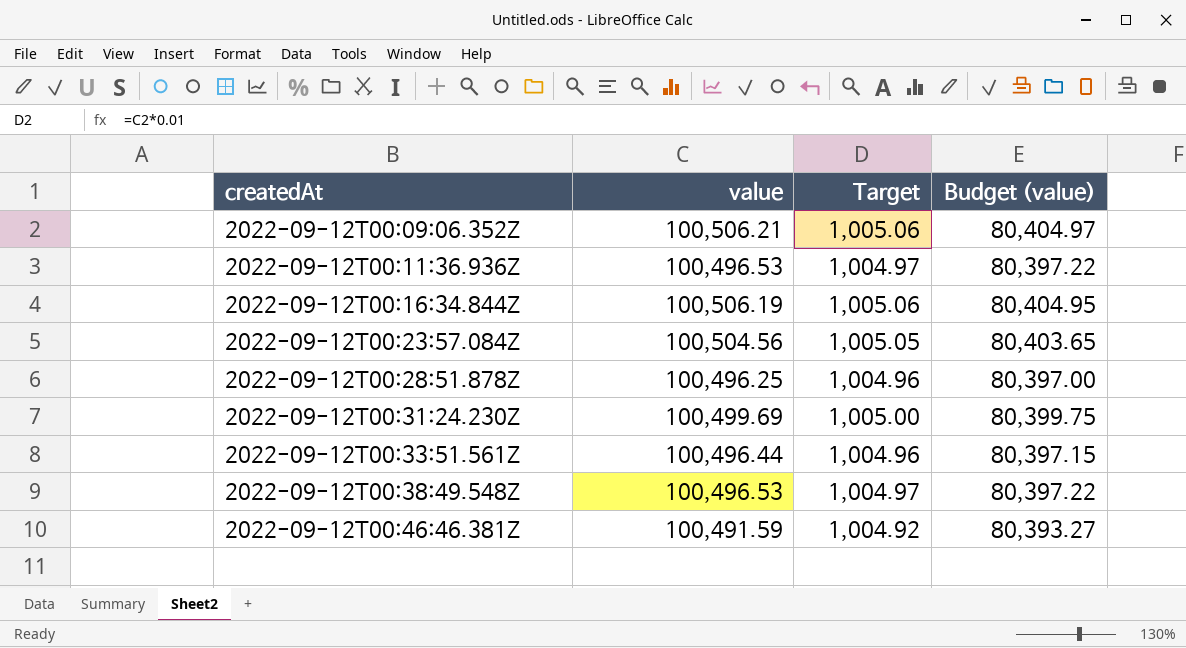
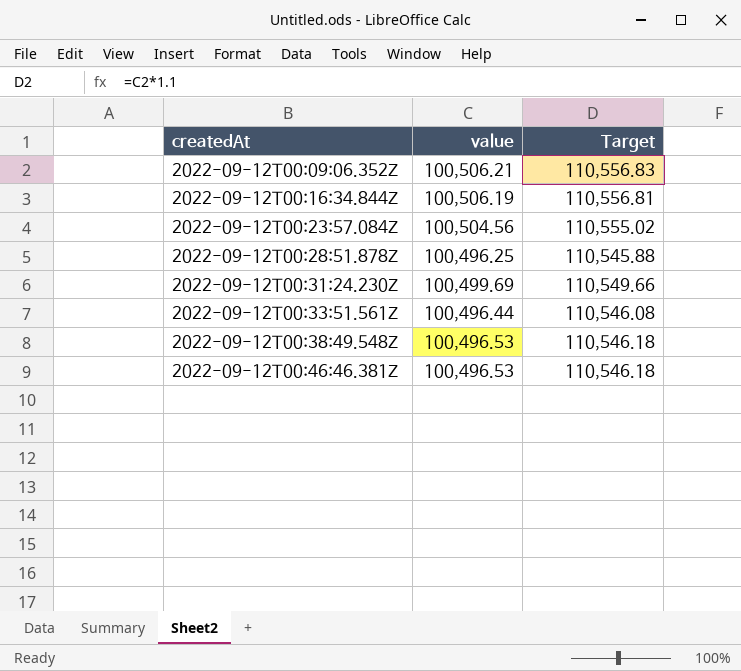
column Budget (value) | formula: [value] * 0.8 -> none
column Target | formula: [value] * 0.01 -> [value] * 1.1
row 2022-09-12T00:11:36.936Z: 100,496.53 | 1,004.97 | 80,397.22 -> none
2022-09-12T00:46:46.381Z | value: 100,491.59 -> 100,496.53

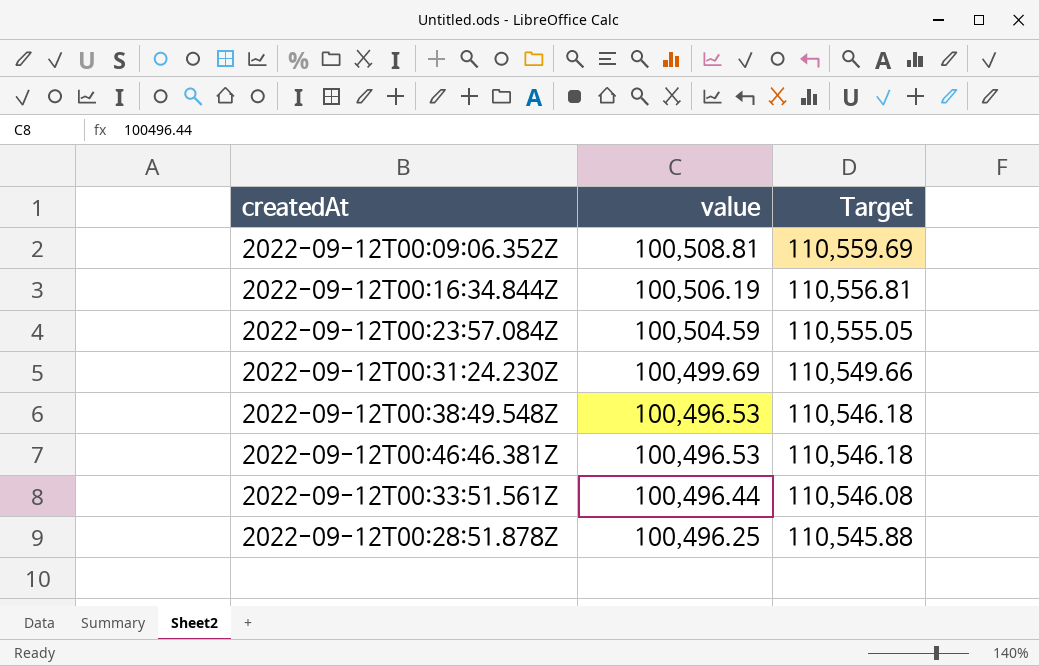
row order: createdAt ascending -> value descending
2022-09-12T00:09:06.352Z | value: 100,506.21 -> 100,508.81
2022-09-12T00:09:06.352Z | Target: 110,556.83 -> 110,559.69
2022-09-12T00:23:57.084Z | value: 100,504.56 -> 100,504.59
2022-09-12T00:23:57.084Z | Target: 110,555.02 -> 110,555.05

